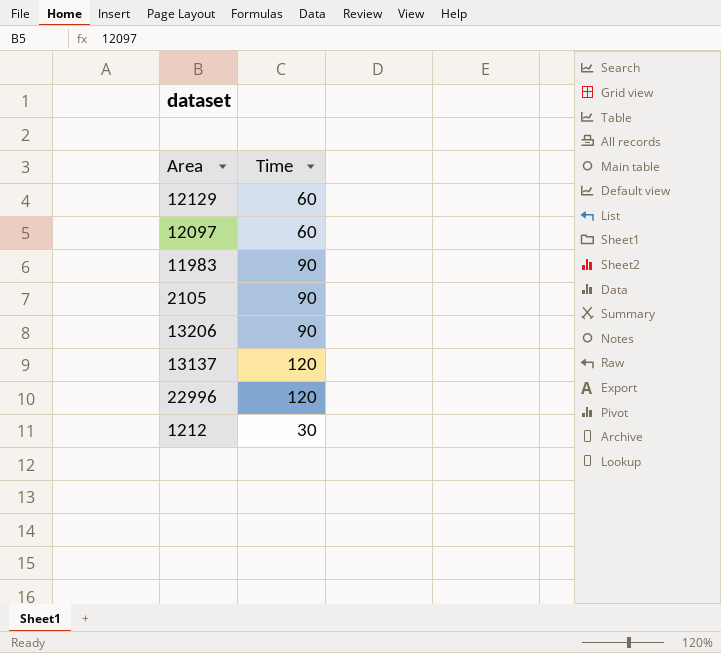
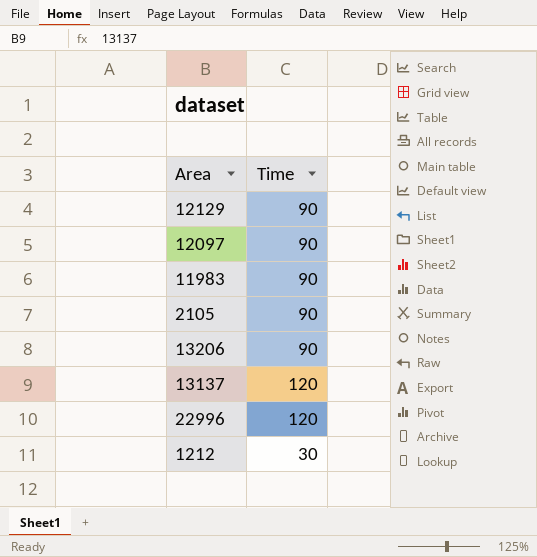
12129 | Time: 60 -> 90
12097 | Time: 60 -> 90

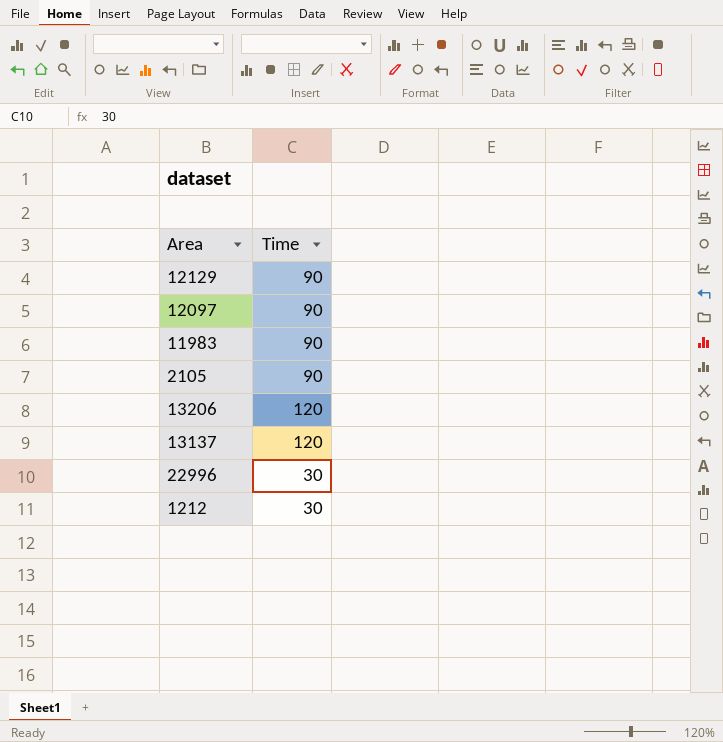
13206 | Time: 90 -> 120
22996 | Time: 120 -> 30

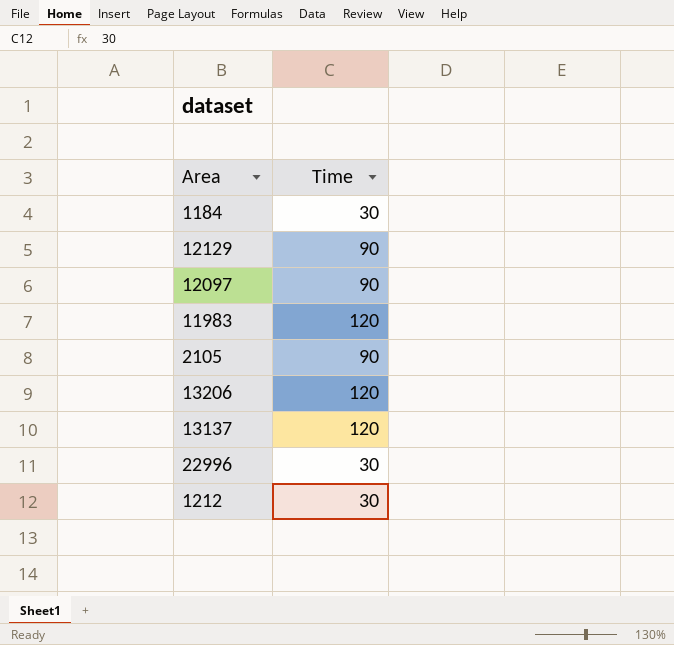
row 1184: none -> 30
11983 | Time: 90 -> 120

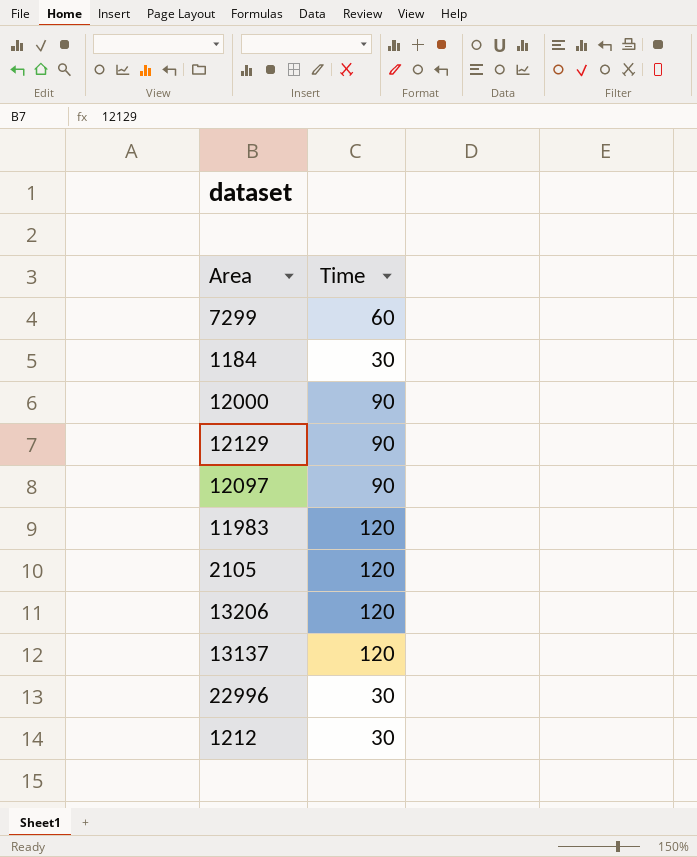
row 7299: none -> 60
row 12000: none -> 90
2105 | Time: 90 -> 120

